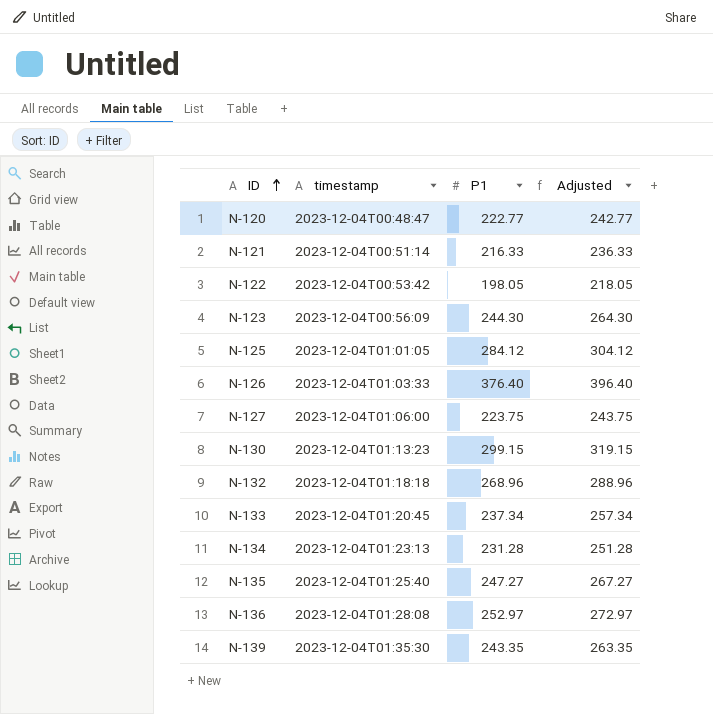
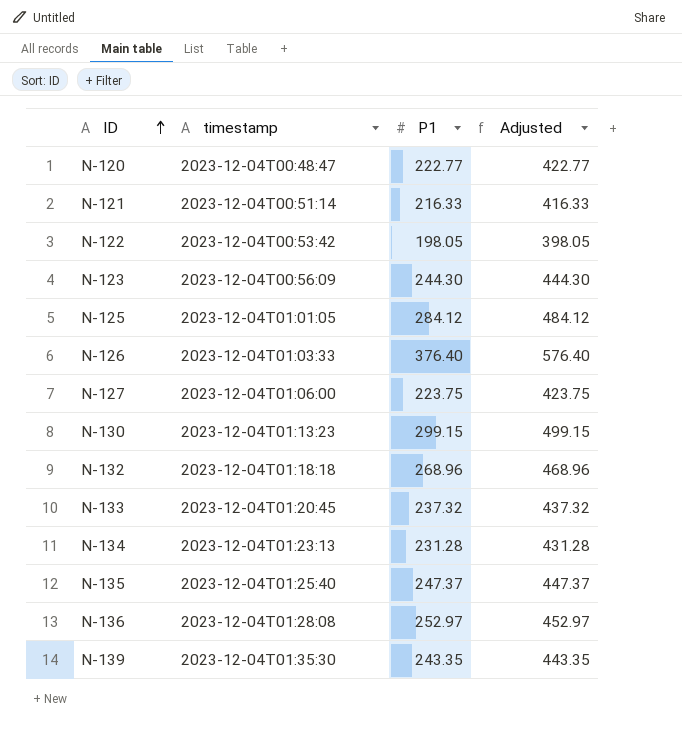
column Adjusted | formula: [P1] + 20 -> [P1] + 200
N-133 | P1: 237.34 -> 237.32
N-135 | P1: 247.27 -> 247.37

